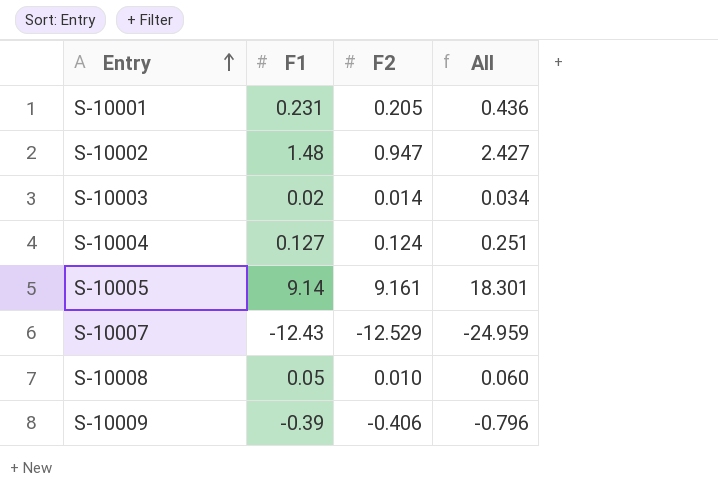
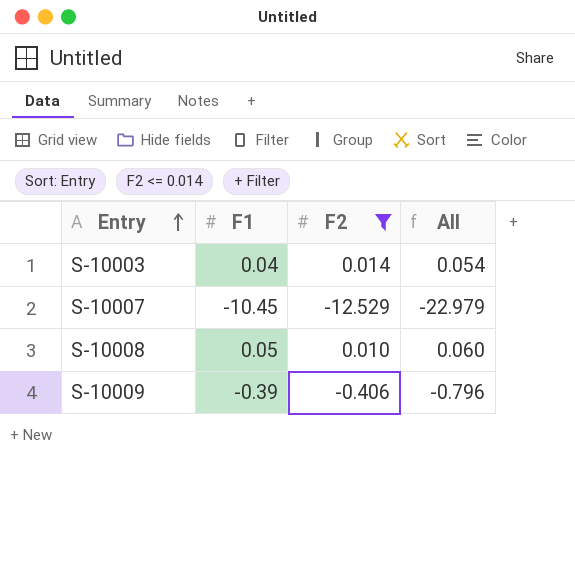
filter: none -> F2 <= 0.014
S-10003 | F1: 0.02 -> 0.04
S-10003 | All: 0.034 -> 0.054
S-10007 | F1: -12.43 -> -10.45
S-10007 | All: -24.959 -> -22.979

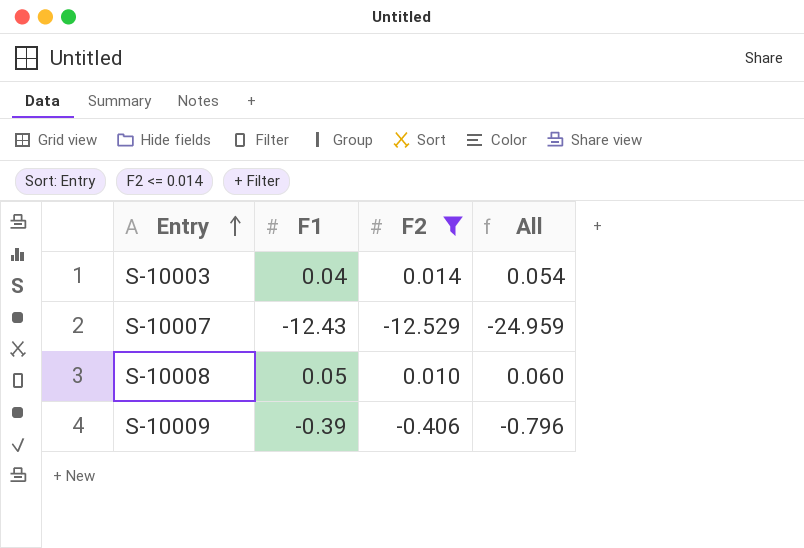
S-10007 | F1: -10.45 -> -12.43
S-10007 | All: -22.979 -> -24.959

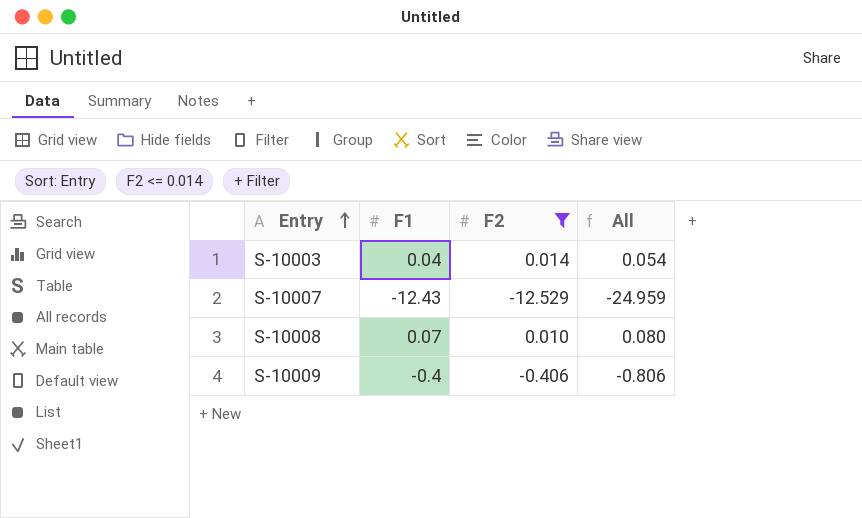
S-10008 | F1: 0.05 -> 0.07
S-10008 | All: 0.060 -> 0.080
S-10009 | F1: -0.39 -> -0.4
S-10009 | All: -0.796 -> -0.806

